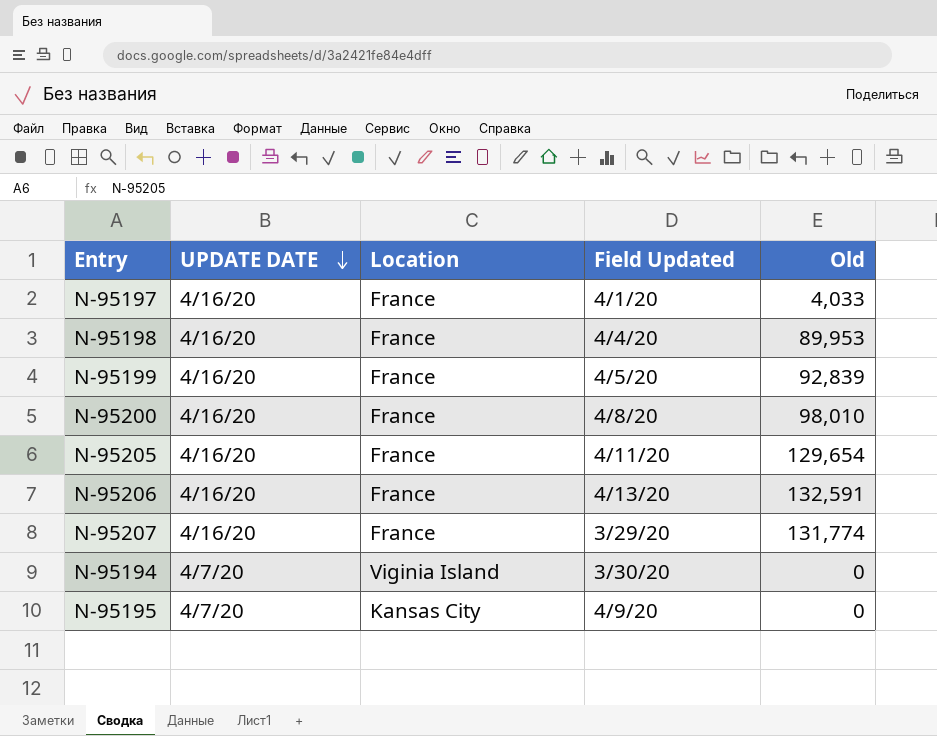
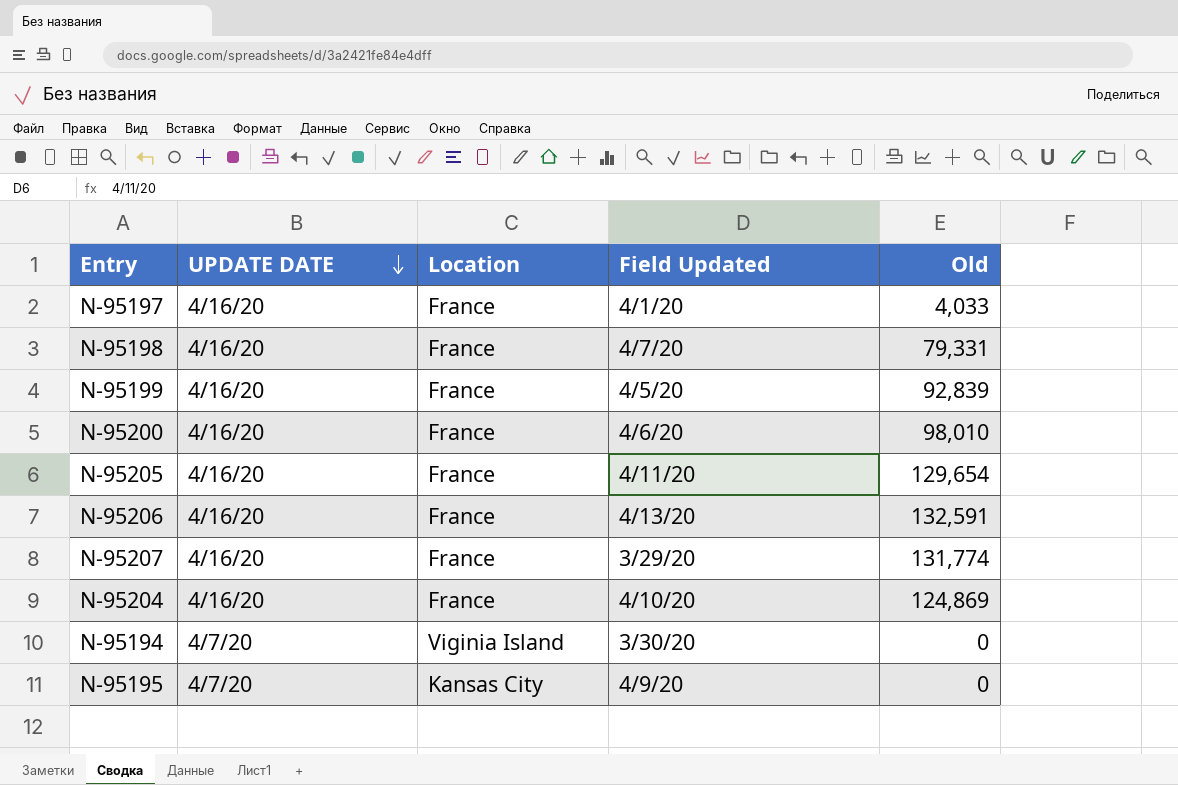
N-95198 | Field Updated: 4/4/20 -> 4/7/20
N-95198 | Old: 89,953 -> 79,331
N-95200 | Field Updated: 4/8/20 -> 4/6/20
row N-95204: none -> 4/16/20 | France | 4/10/20 | 124,869

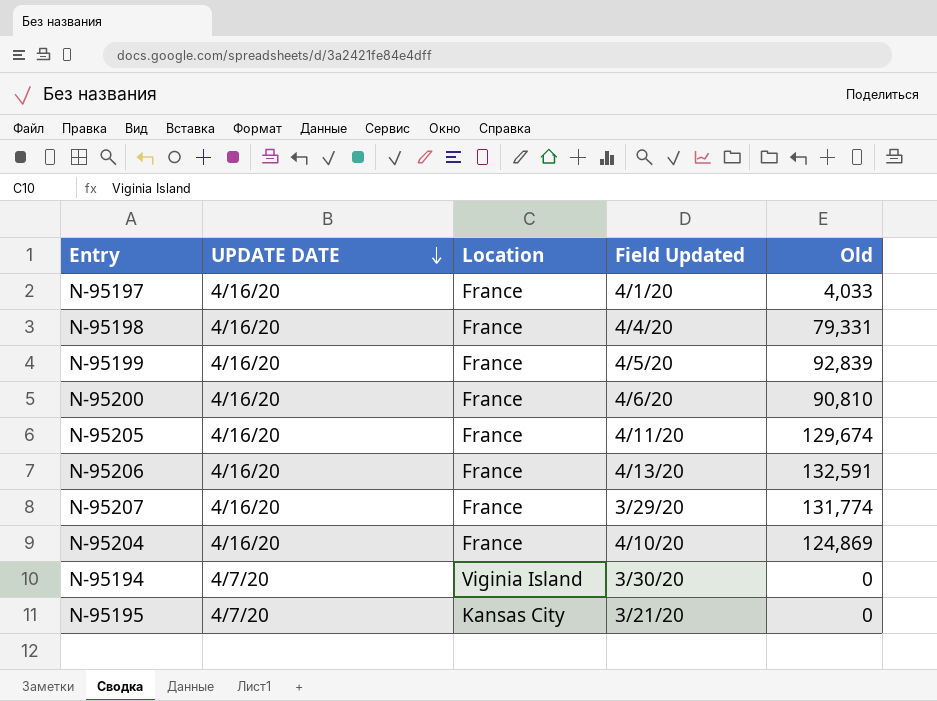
N-95198 | Field Updated: 4/7/20 -> 4/4/20
N-95200 | Old: 98,010 -> 90,810
N-95205 | Old: 129,654 -> 129,674
N-95195 | Field Updated: 4/9/20 -> 3/21/20

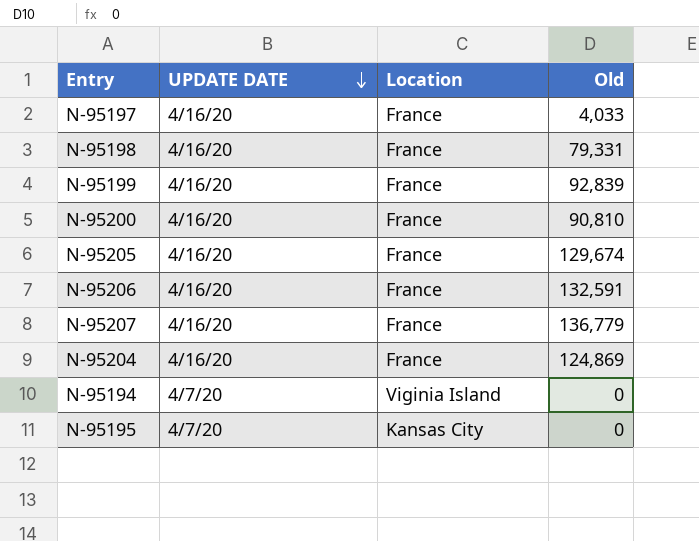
column Field Updated | position: 4 -> none
N-95207 | Old: 131,774 -> 136,779

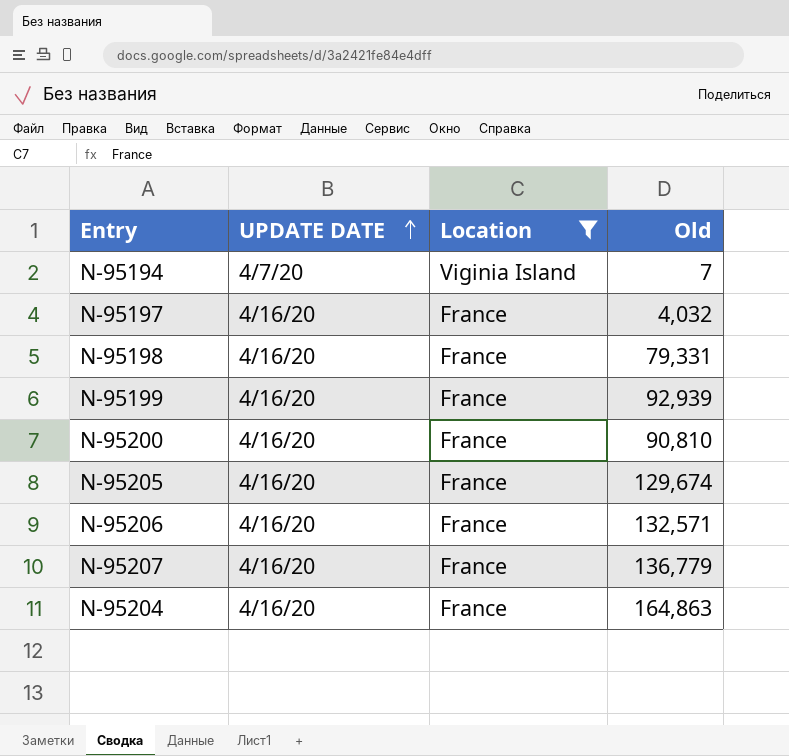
filter: none -> Location != Kansas City
row order: UPDATE DATE descending -> UPDATE DATE ascending
N-95194 | Old: 0 -> 7
N-95197 | Old: 4,033 -> 4,032
N-95199 | Old: 92,839 -> 92,939
N-95206 | Old: 132,591 -> 132,571
N-95204 | Old: 124,869 -> 164,863

